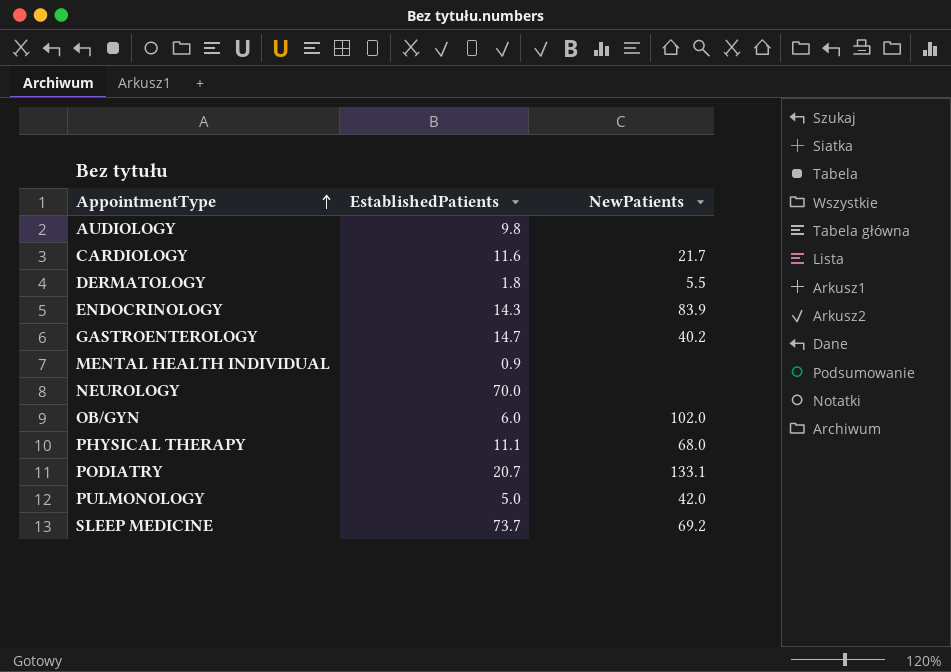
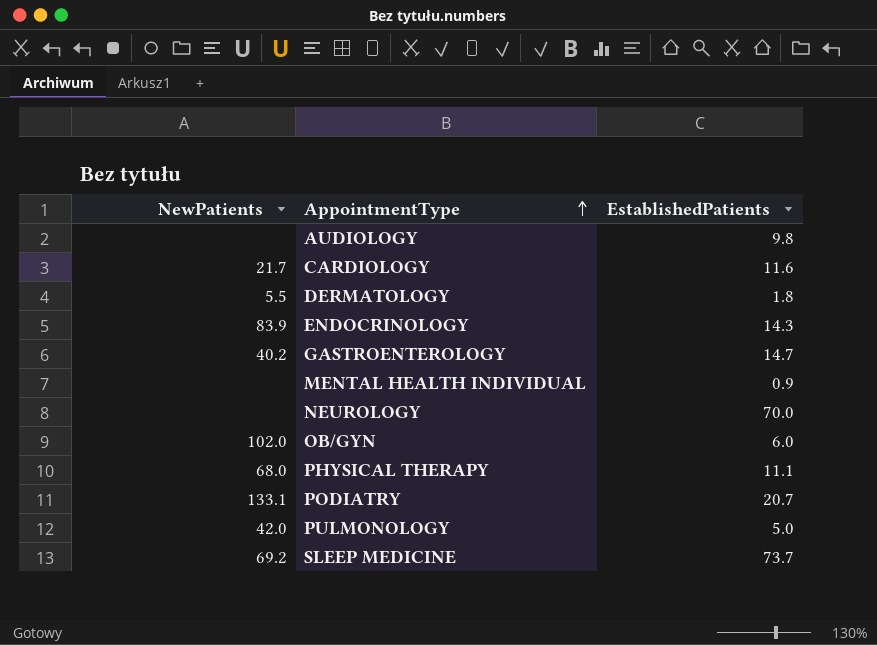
column NewPatients | position: 3 -> 1

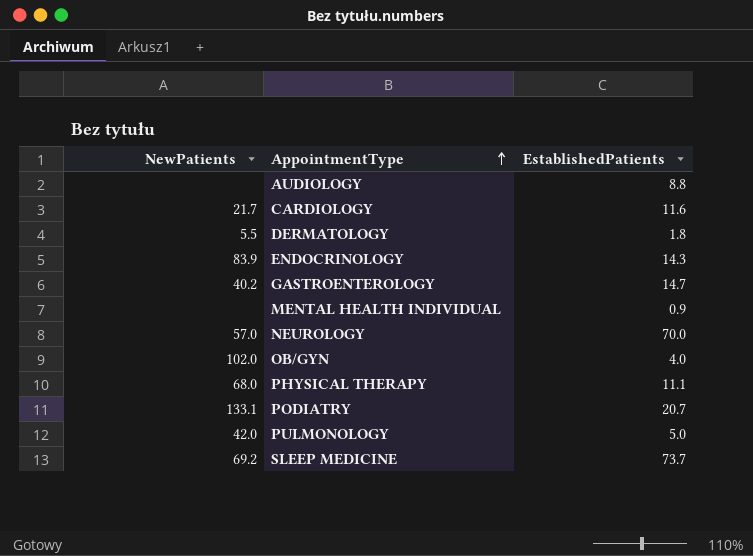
AUDIOLOGY | EstablishedPatients: 9.8 -> 8.8
NEUROLOGY | NewPatients: none -> 57.0
OB/GYN | EstablishedPatients: 6.0 -> 4.0

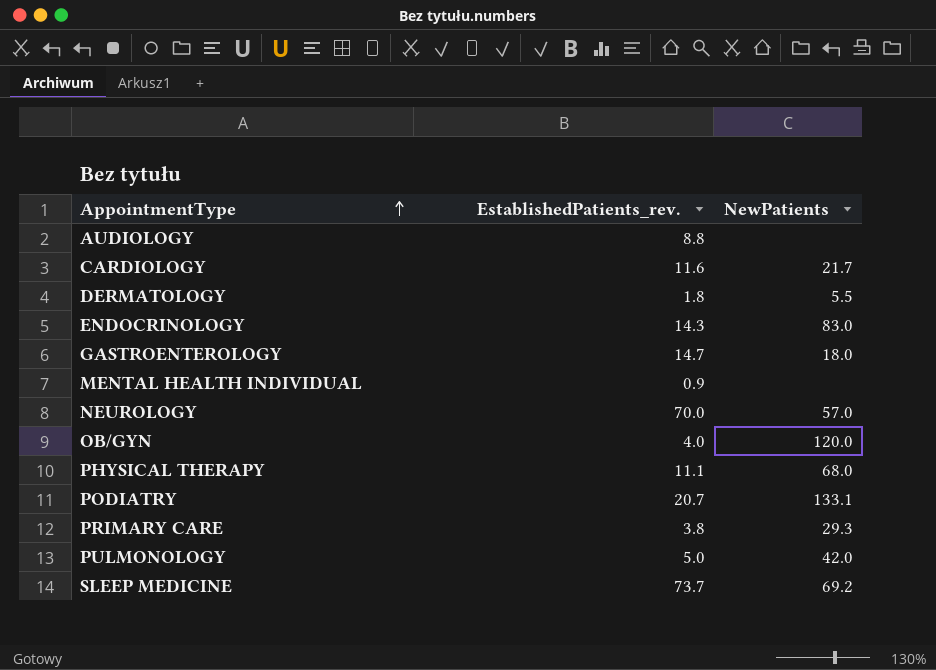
column name: EstablishedPatients -> EstablishedPatients_rev.
column NewPatients | position: 1 -> 3
ENDOCRINOLOGY | NewPatients: 83.9 -> 83.0
GASTROENTEROLOGY | NewPatients: 40.2 -> 18.0
OB/GYN | NewPatients: 102.0 -> 120.0
row PRIMARY CARE: none -> 3.8 | 29.3

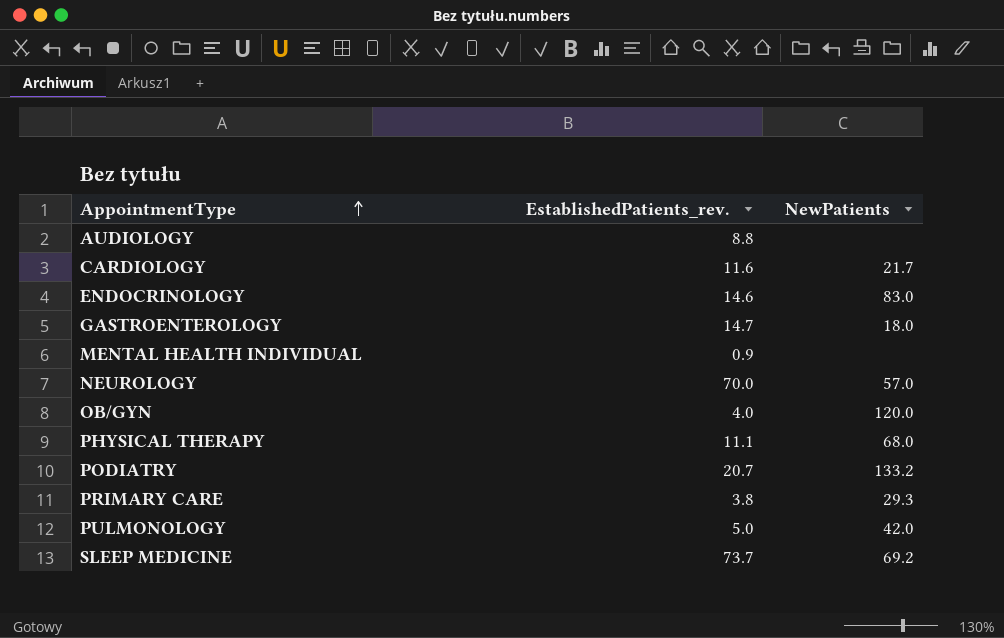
row DERMATOLOGY: 1.8 | 5.5 -> none
ENDOCRINOLOGY | EstablishedPatients_rev.: 14.3 -> 14.6
PODIATRY | NewPatients: 133.1 -> 133.2

